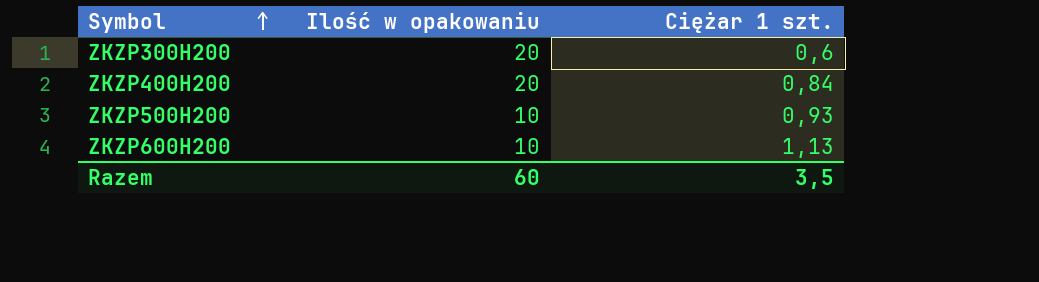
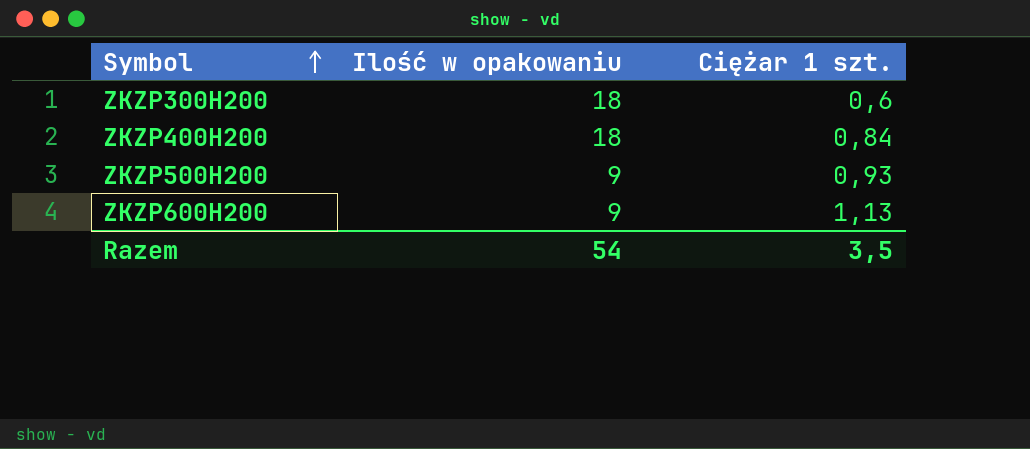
ZKZP300H200 | Ilość w opakowaniu: 20 -> 18
ZKZP400H200 | Ilość w opakowaniu: 20 -> 18
ZKZP500H200 | Ilość w opakowaniu: 10 -> 9
ZKZP600H200 | Ilość w opakowaniu: 10 -> 9
Razem | Ilość w opakowaniu: 60 -> 54

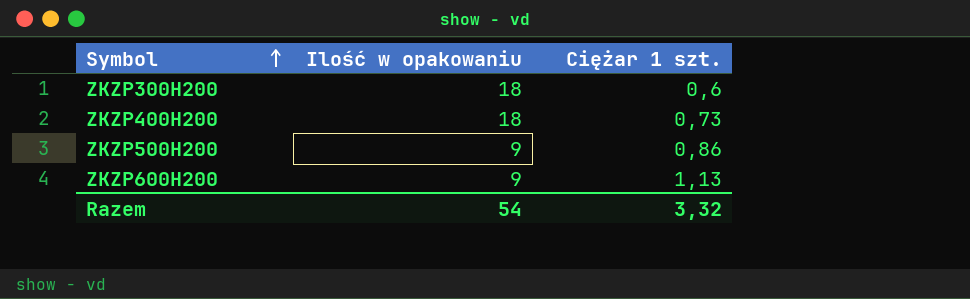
ZKZP400H200 | Ciężar 1 szt.: 0,84 -> 0,73
ZKZP500H200 | Ciężar 1 szt.: 0,93 -> 0,86
Razem | Ciężar 1 szt.: 3,5 -> 3,32

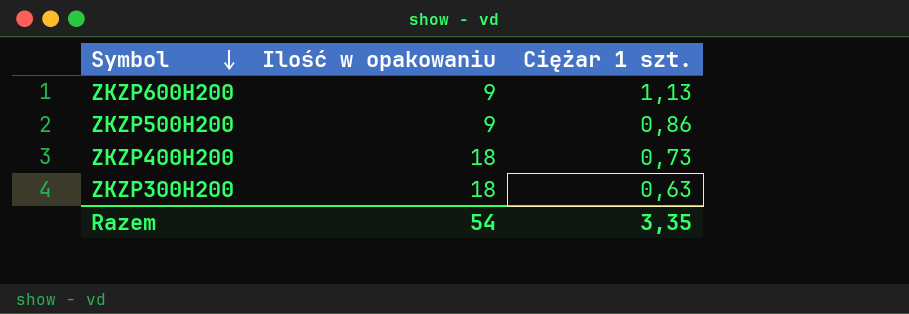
row order: Symbol ascending -> Symbol descending
ZKZP300H200 | Ciężar 1 szt.: 0,6 -> 0,63
Razem | Ciężar 1 szt.: 3,32 -> 3,35

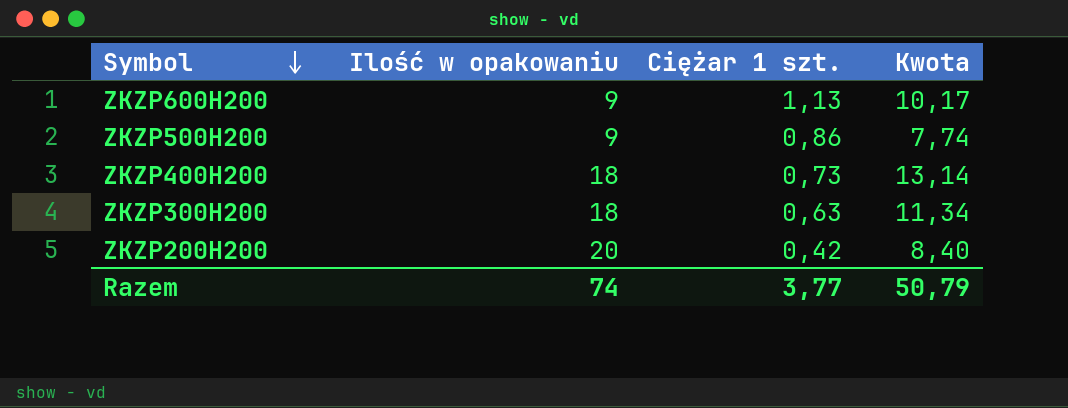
column Kwota | formula: none -> [Ilość w opakowaniu] * [Ciężar 1 szt.]
row ZKZP200H200: none -> 20 | 0,42 | 8,40
Razem | Ilość w opakowaniu: 54 -> 74
Razem | Ciężar 1 szt.: 3,35 -> 3,77

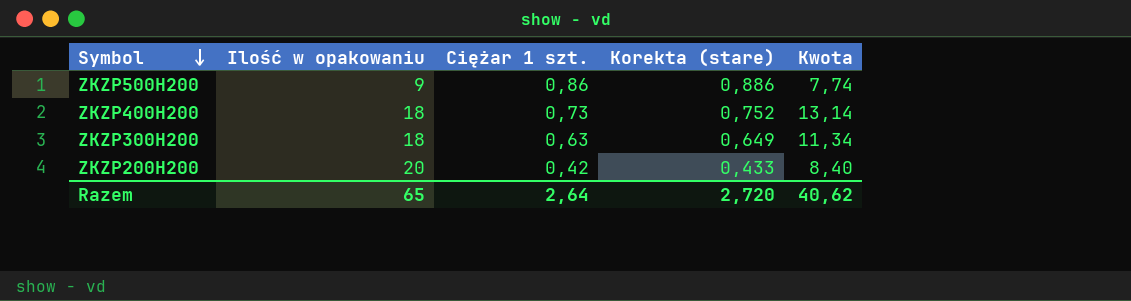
column Korekta (stare) | formula: none -> [Ciężar 1 szt.] * 1,03
row ZKZP600H200: 9 | 1,13 | 10,17 -> none
Razem | Ilość w opakowaniu: 74 -> 65
Razem | Ciężar 1 szt.: 3,77 -> 2,64
Razem | Kwota: 50,79 -> 40,62

